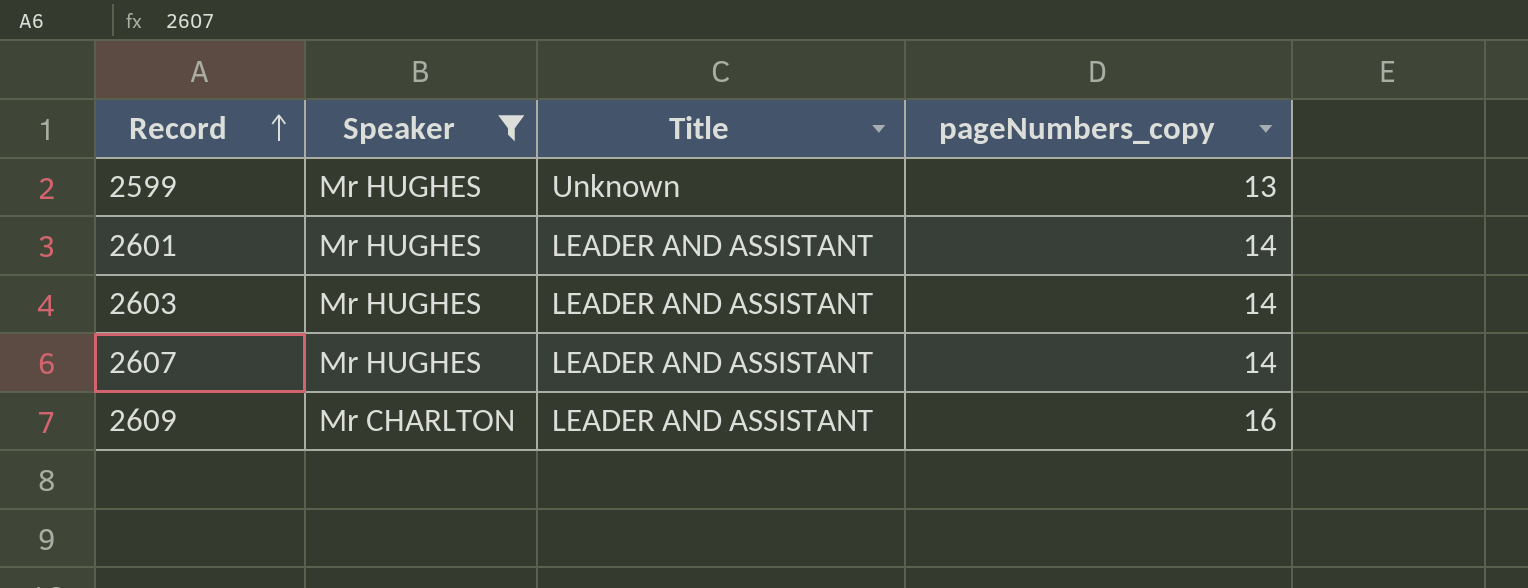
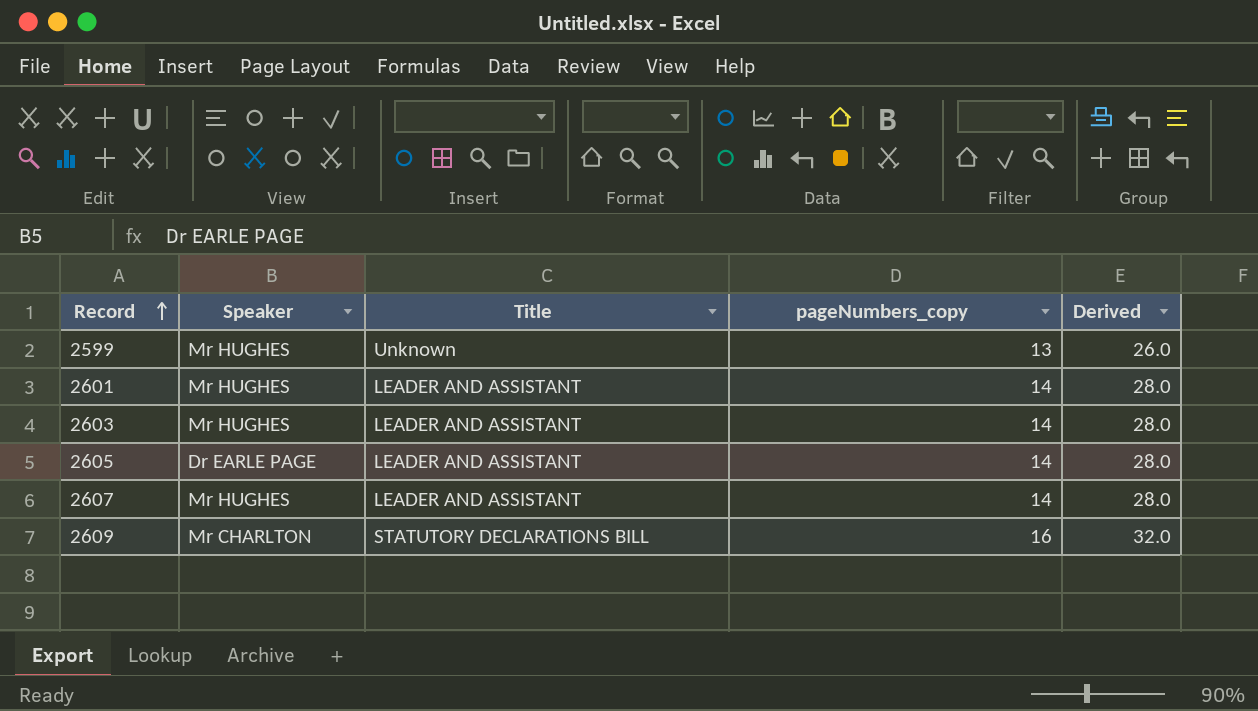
filter: Speaker != Dr EARLE PAGE -> none
column Derived | formula: none -> [pageNumbers_copy] * 2
2609 | Title: LEADER AND ASSISTANT -> STATUTORY DECLARATIONS BILL

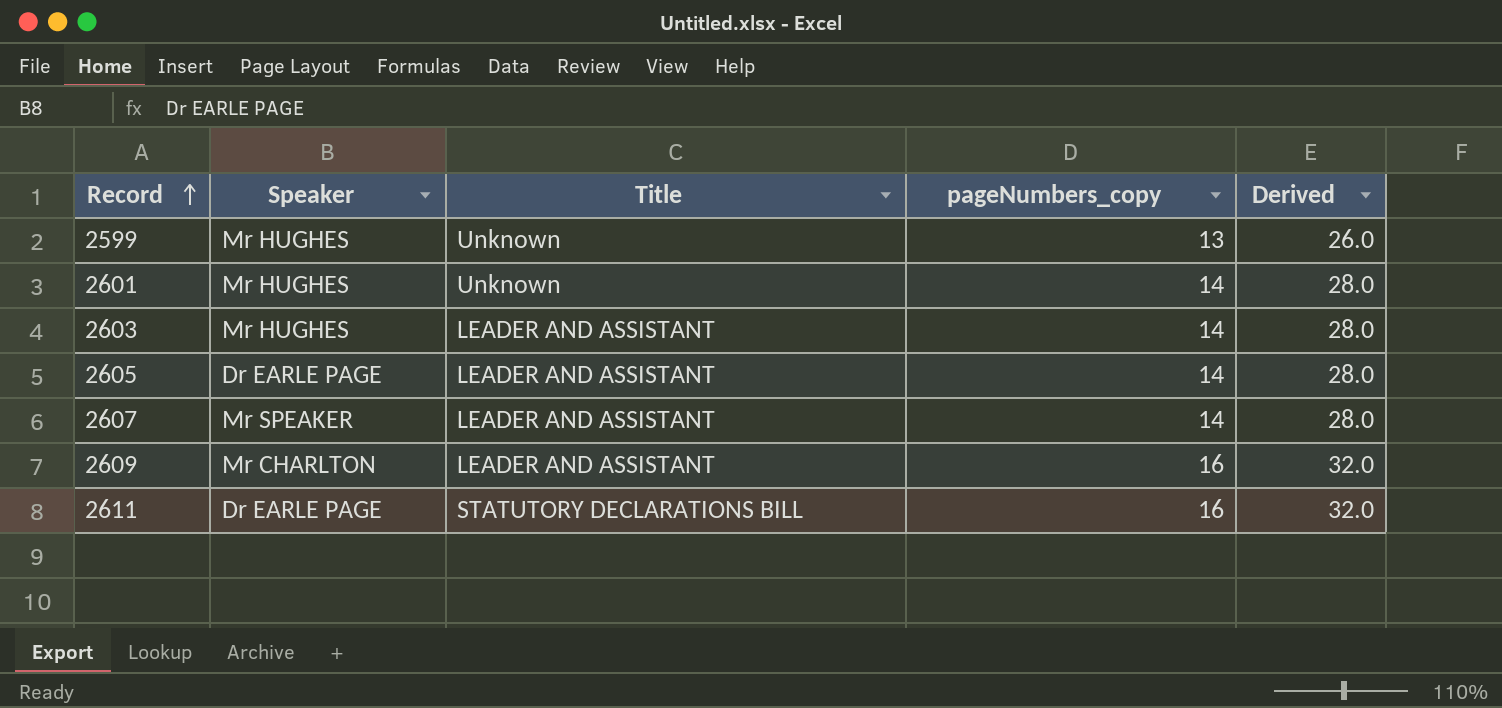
2601 | Title: LEADER AND ASSISTANT -> Unknown
2607 | Speaker: Mr HUGHES -> Mr SPEAKER
2609 | Title: STATUTORY DECLARATIONS BILL -> LEADER AND ASSISTANT
row 2611: none -> Dr EARLE PAGE | STATUTORY DECLARATIONS BILL | 16 | 32.0

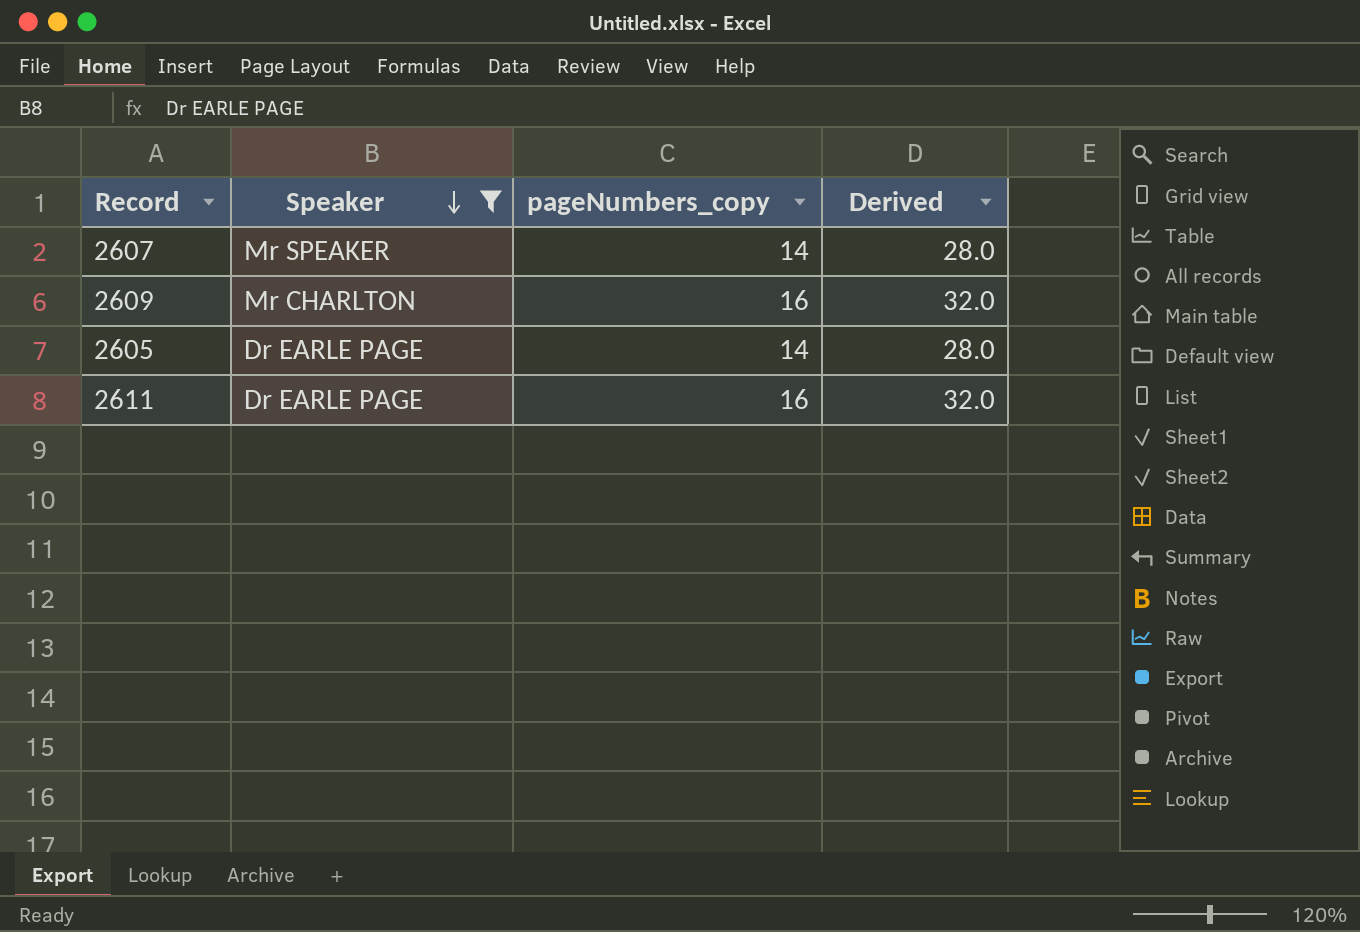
filter: none -> Speaker != Mr HUGHES
row order: Record ascending -> Speaker descending
column Title | position: 3 -> none

